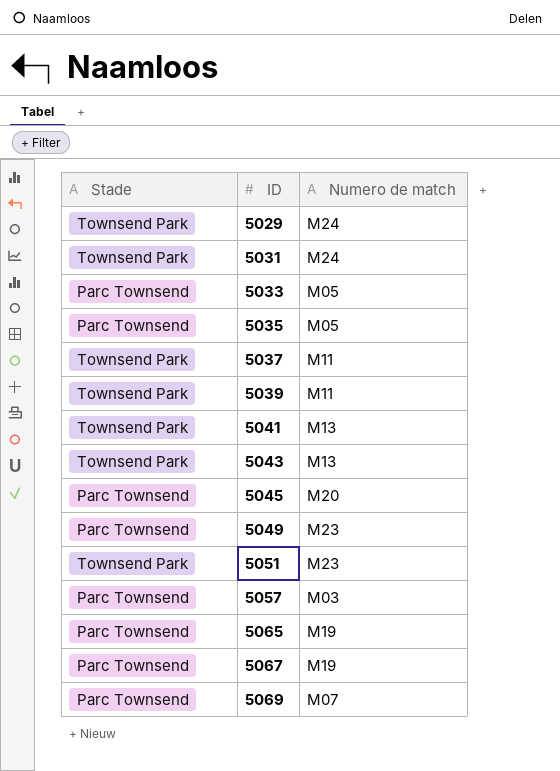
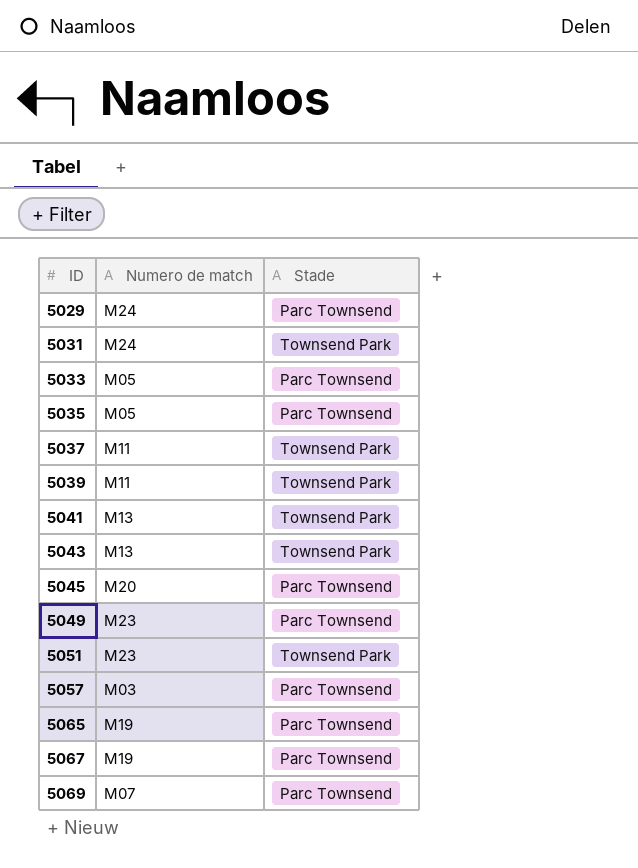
column Stade | position: 1 -> 3
5029 | Stade: Townsend Park -> Parc Townsend

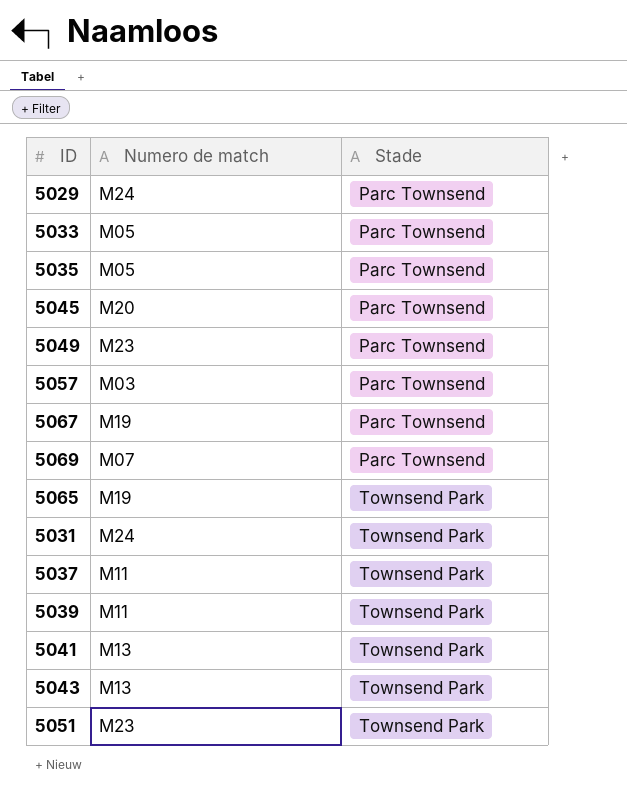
row order: ID ascending -> Stade ascending
5065 | Stade: Parc Townsend -> Townsend Park

